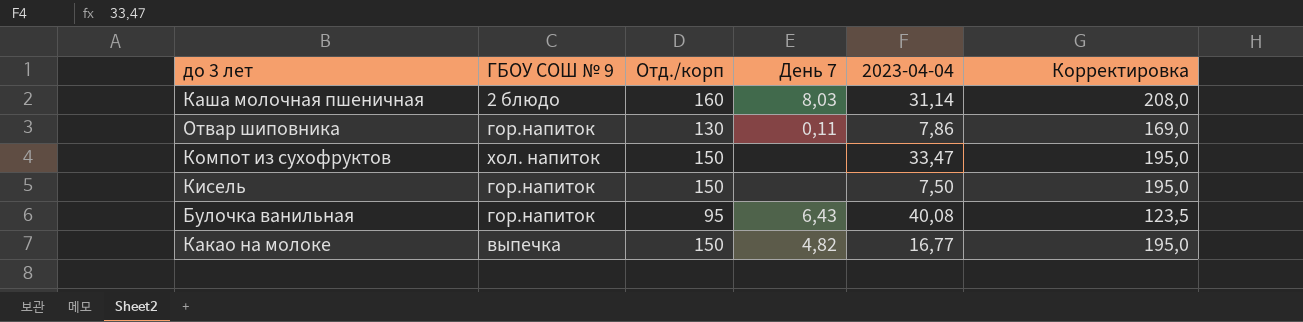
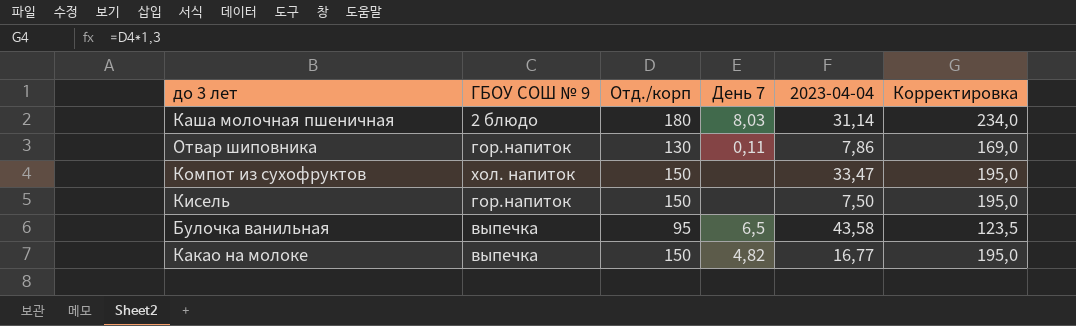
Каша молочная пшеничная | Отд./корп: 160 -> 180
Каша молочная пшеничная | Корректировка: 208,0 -> 234,0
Булочка ванильная | ГБОУ СОШ № 9: гор.напиток -> выпечка
Булочка ванильная | День 7: 6,43 -> 6,5
Булочка ванильная | 2023-04-04: 40,08 -> 43,58

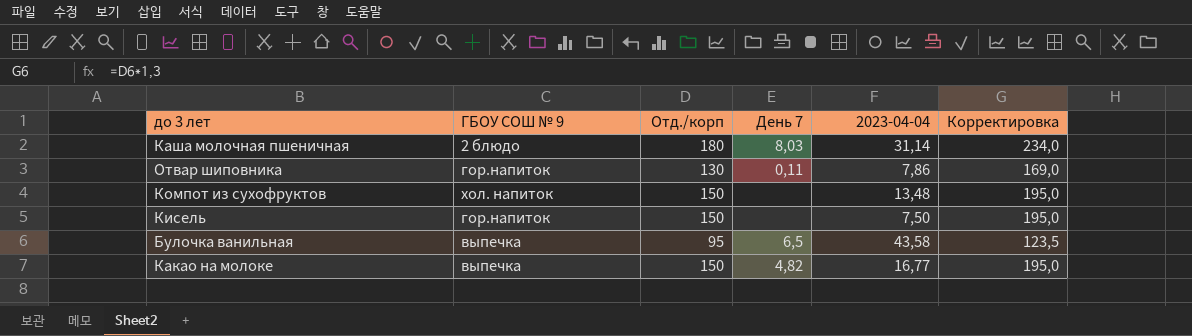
Компот из сухофруктов | 2023-04-04: 33,47 -> 13,48

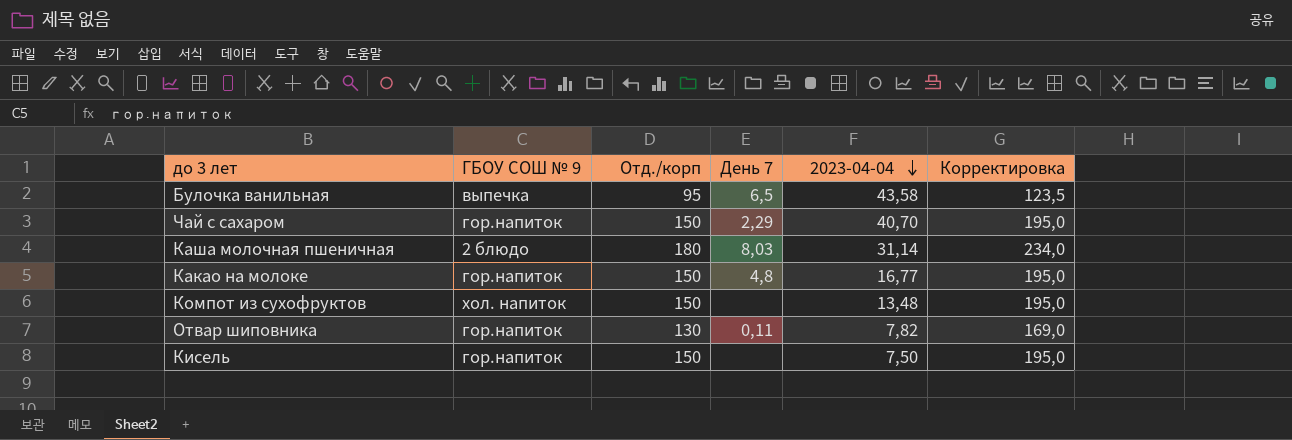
row order: none -> 2023-04-04 descending
row Чай с сахаром: none -> гор.напиток | 150 | 2,29 | 40,70 | 195,0
Какао на молоке | ГБОУ СОШ № 9: выпечка -> гор.напиток
Какао на молоке | День 7: 4,82 -> 4,8
Отвар шиповника | 2023-04-04: 7,86 -> 7,82

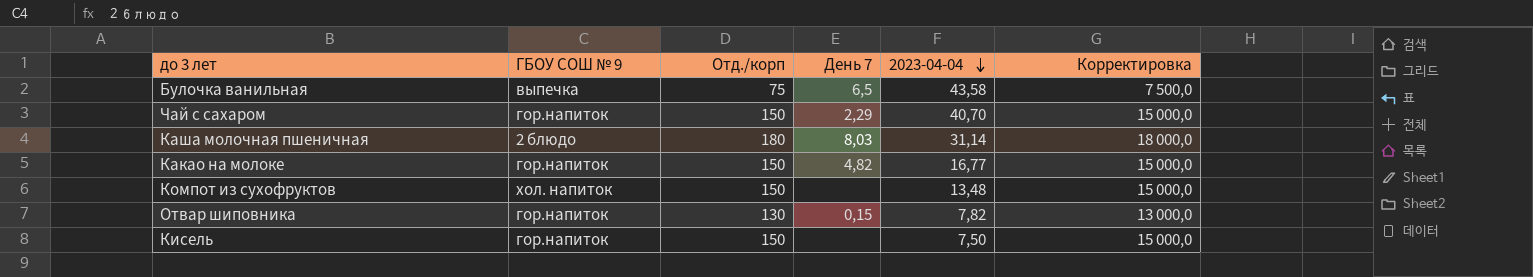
column Корректировка | formula: [Отд./корп] * 1,3 -> [Отд./корп] * 100
Булочка ванильная | Отд./корп: 95 -> 75
Какао на молоке | День 7: 4,8 -> 4,82
Отвар шиповника | День 7: 0,11 -> 0,15

